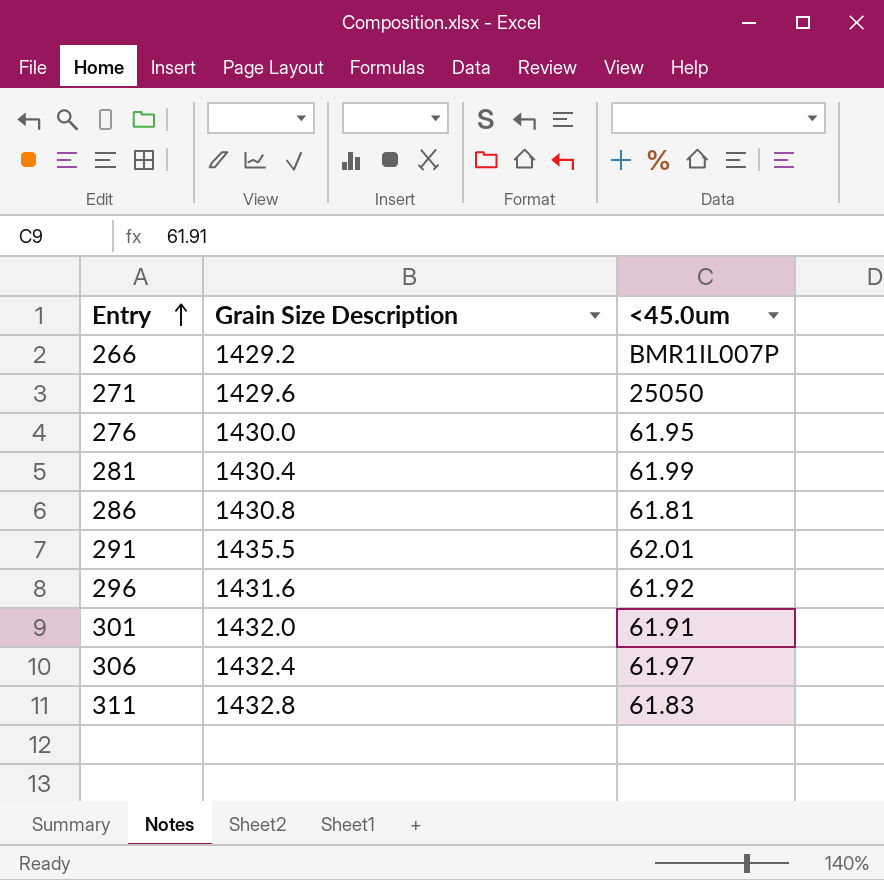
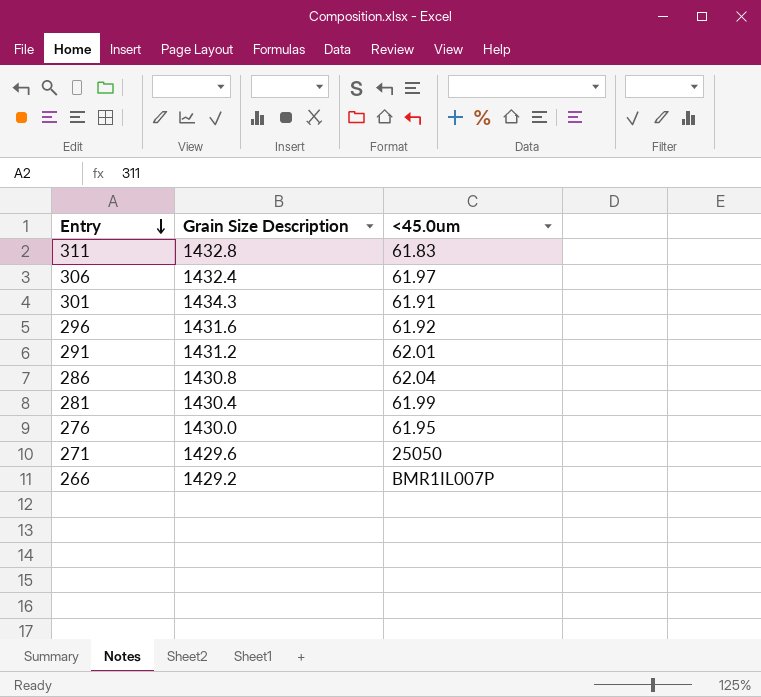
row order: Entry ascending -> Entry descending
301 | Grain Size Description: 1432.0 -> 1434.3
291 | Grain Size Description: 1435.5 -> 1431.2
286 | <45.0um: 61.81 -> 62.04

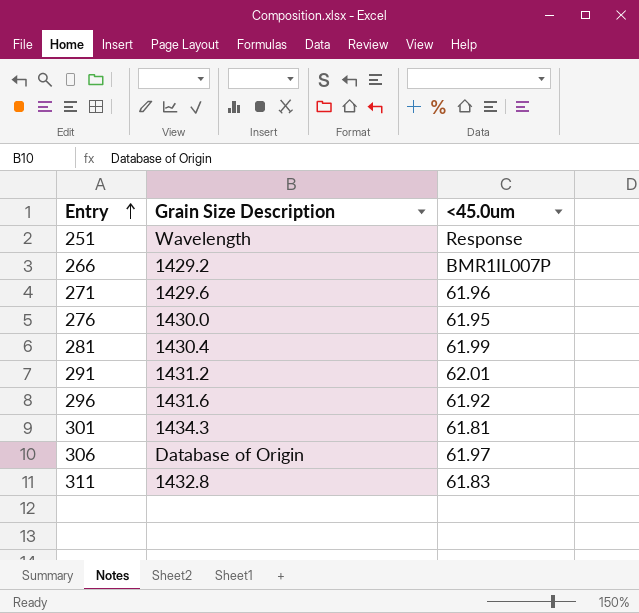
row order: Entry descending -> Entry ascending
row 286: 1430.8 | 62.04 -> none
row 251: none -> Wavelength | Response
271 | <45.0um: 25050 -> 61.96
301 | <45.0um: 61.91 -> 61.81
306 | Grain Size Description: 1432.4 -> Database of Origin

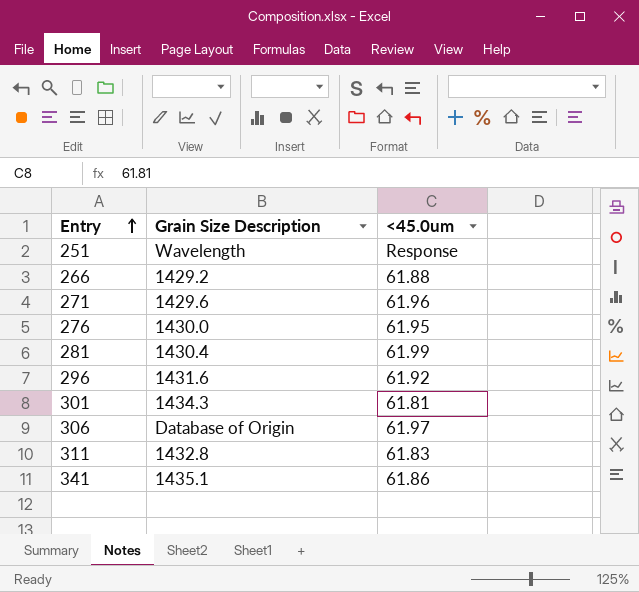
row 291: 1431.2 | 62.01 -> none
266 | <45.0um: BMR1IL007P -> 61.88
row 341: none -> 1435.1 | 61.86

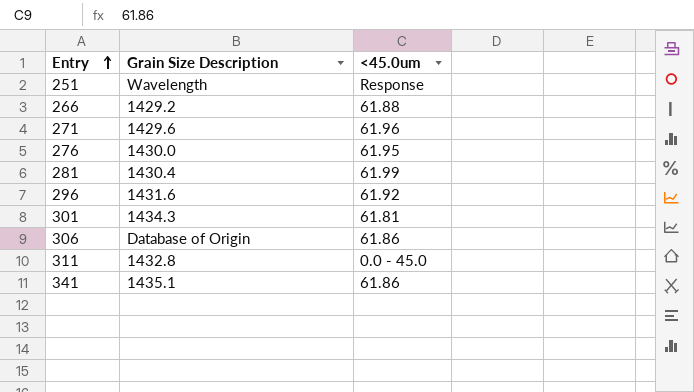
306 | <45.0um: 61.97 -> 61.86
311 | <45.0um: 61.83 -> 0.0 - 45.0

